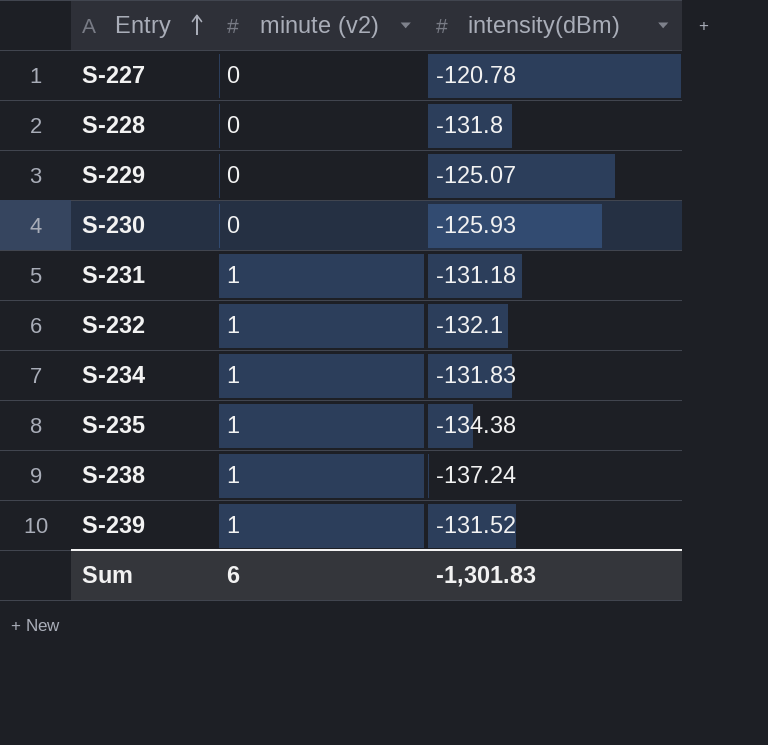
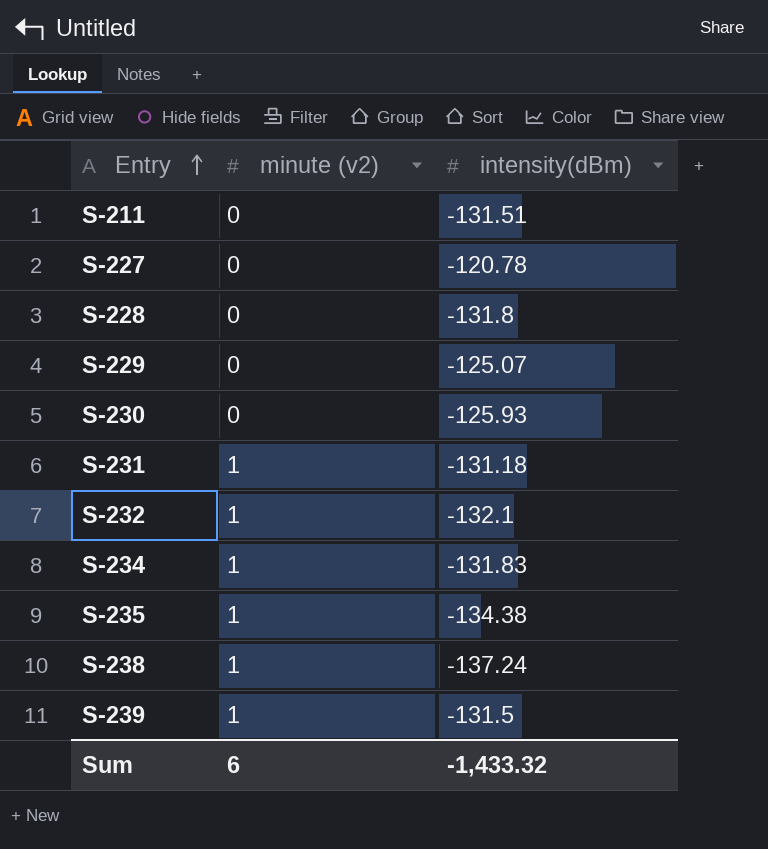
row S-211: none -> 0 | -131.51
S-239 | intensity(dBm): -131.52 -> -131.5
Sum | intensity(dBm): -1,301.83 -> -1,433.32

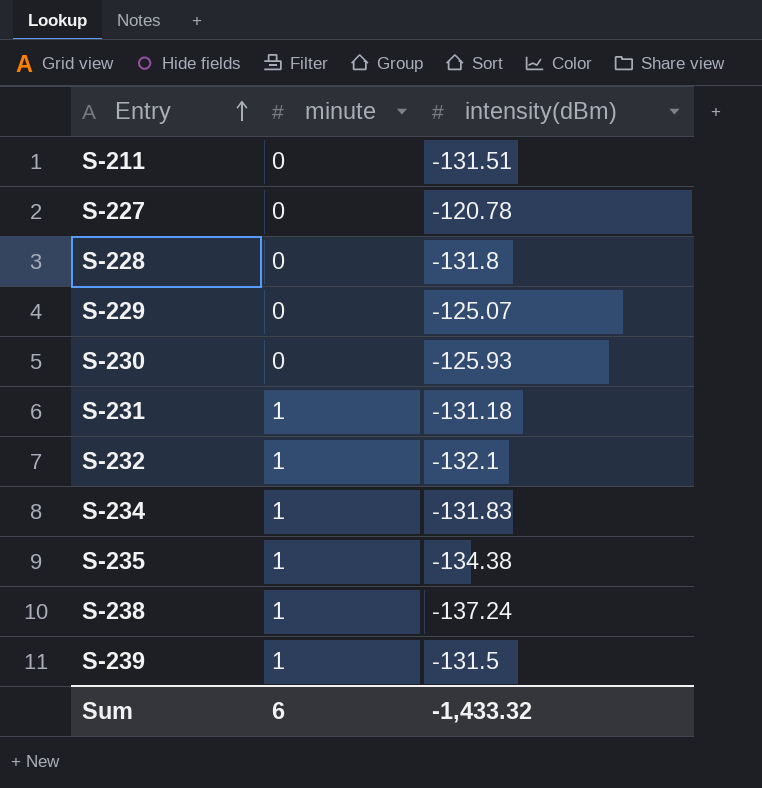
column name: minute (v2) -> minute

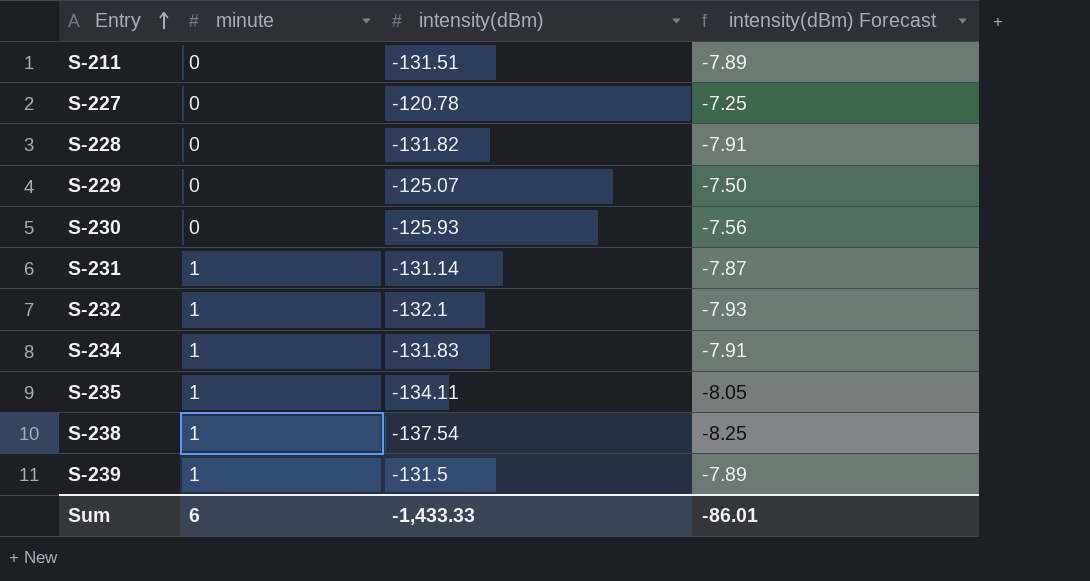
column intensity(dBm) Forecast | formula: none -> [intensity(dBm)] * 0.06
S-228 | intensity(dBm): -131.8 -> -131.82
S-231 | intensity(dBm): -131.18 -> -131.14
S-235 | intensity(dBm): -134.38 -> -134.11
S-238 | intensity(dBm): -137.24 -> -137.54
Sum | intensity(dBm): -1,433.32 -> -1,433.33

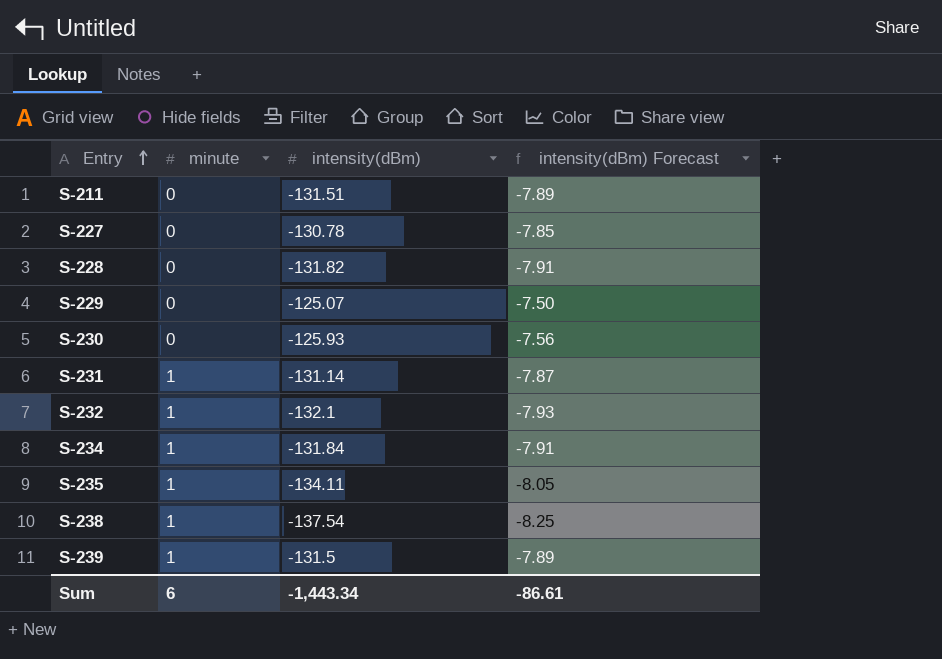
S-227 | intensity(dBm): -120.78 -> -130.78
S-227 | intensity(dBm) Forecast: -7.25 -> -7.85
S-234 | intensity(dBm): -131.83 -> -131.84
Sum | intensity(dBm): -1,433.33 -> -1,443.34
Sum | intensity(dBm) Forecast: -86.01 -> -86.61

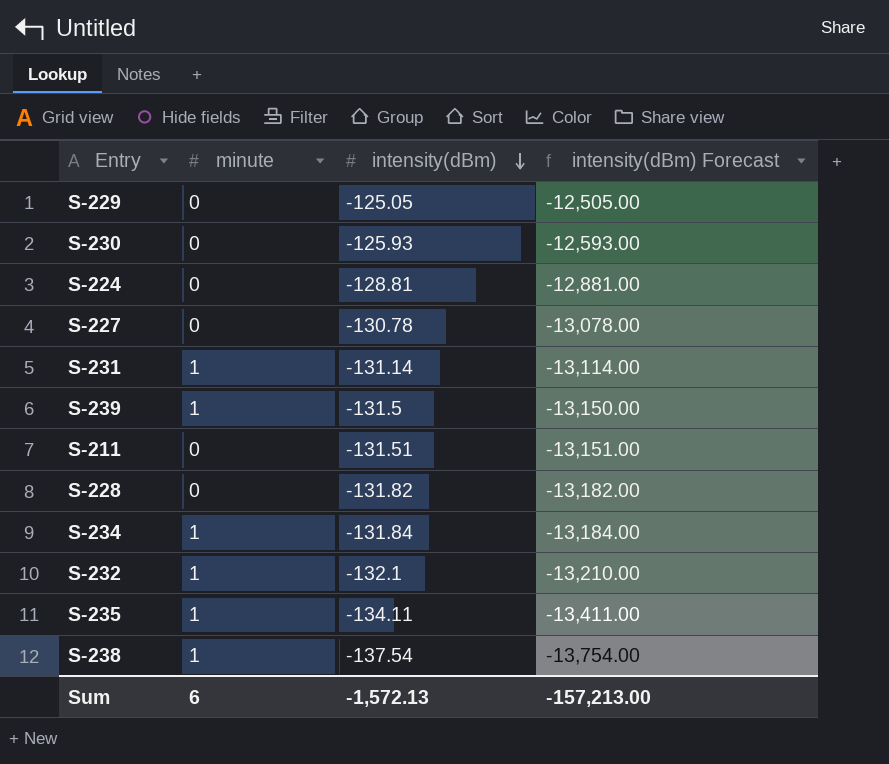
row order: Entry ascending -> intensity(dBm) descending
column intensity(dBm) Forecast | formula: [intensity(dBm)] * 0.06 -> [intensity(dBm)] * 100
S-229 | intensity(dBm): -125.07 -> -125.05
row S-224: none -> 0 | -128.81 | -12,881.00
Sum | intensity(dBm): -1,443.34 -> -1,572.13
Sum | intensity(dBm) Forecast: -86.61 -> -157,213.00

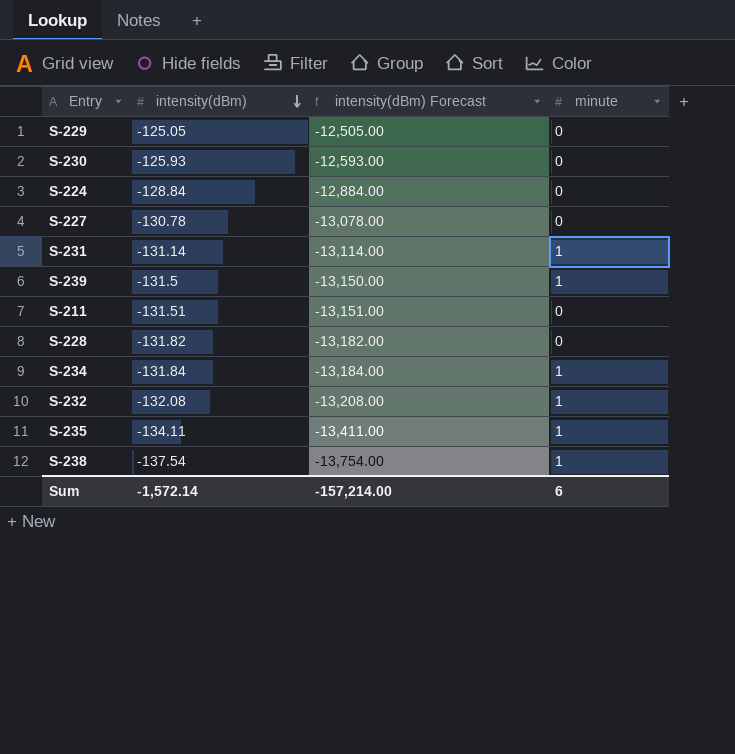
column minute | position: 2 -> 4
S-224 | intensity(dBm): -128.81 -> -128.84
S-224 | intensity(dBm) Forecast: -12,881.00 -> -12,884.00
S-232 | intensity(dBm): -132.1 -> -132.08
S-232 | intensity(dBm) Forecast: -13,210.00 -> -13,208.00
Sum | intensity(dBm): -1,572.13 -> -1,572.14
Sum | intensity(dBm) Forecast: -157,213.00 -> -157,214.00

